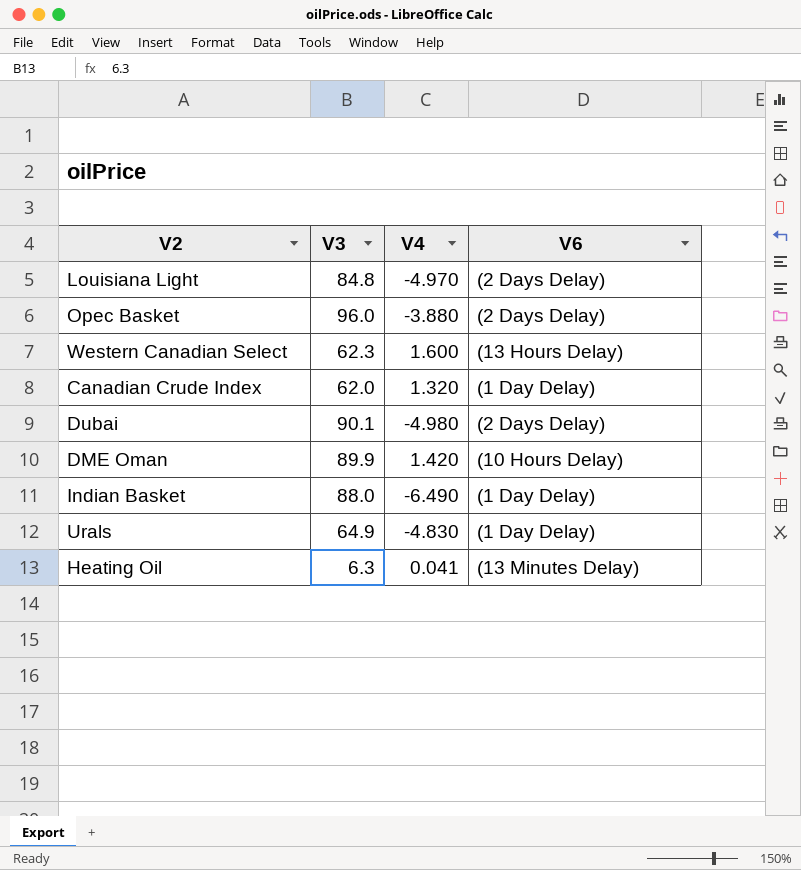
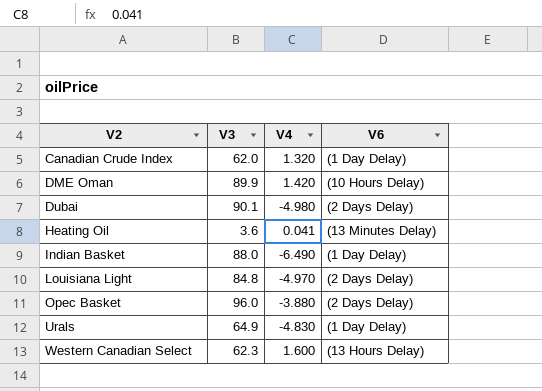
row order: none -> V2 ascending
Heating Oil | V3: 6.3 -> 3.6

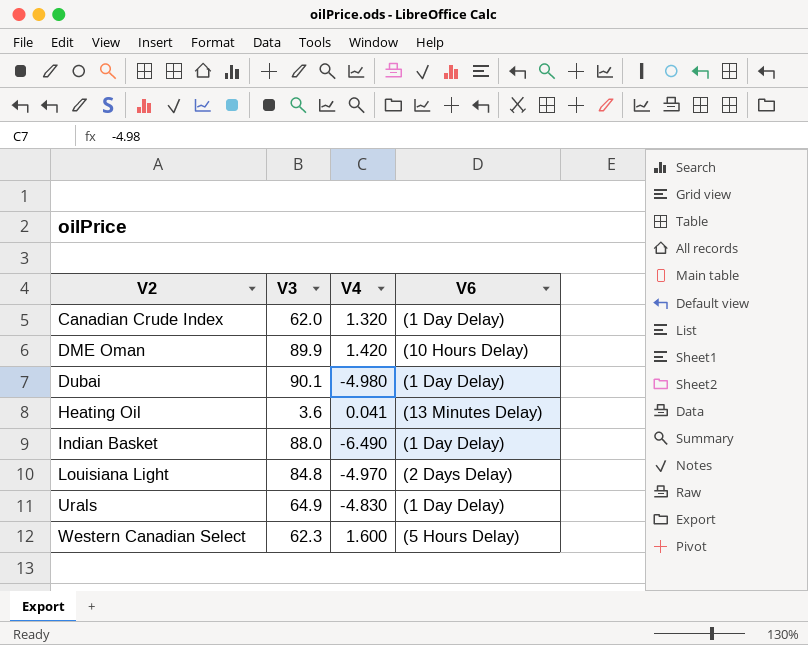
row Opec Basket: 96.0 | -3.880 | (2 Days Delay) -> none
Dubai | V6: (2 Days Delay) -> (1 Day Delay)
Western Canadian Select | V6: (13 Hours Delay) -> (5 Hours Delay)

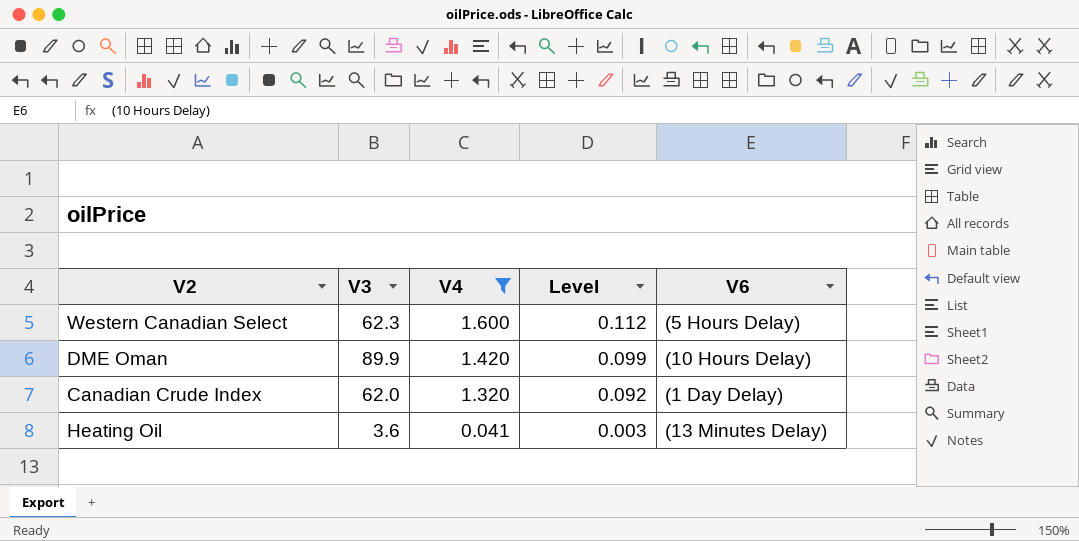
filter: none -> V4 >= 0.041
row order: V2 ascending -> V4 descending
column Level | formula: none -> [V4] * 0.07

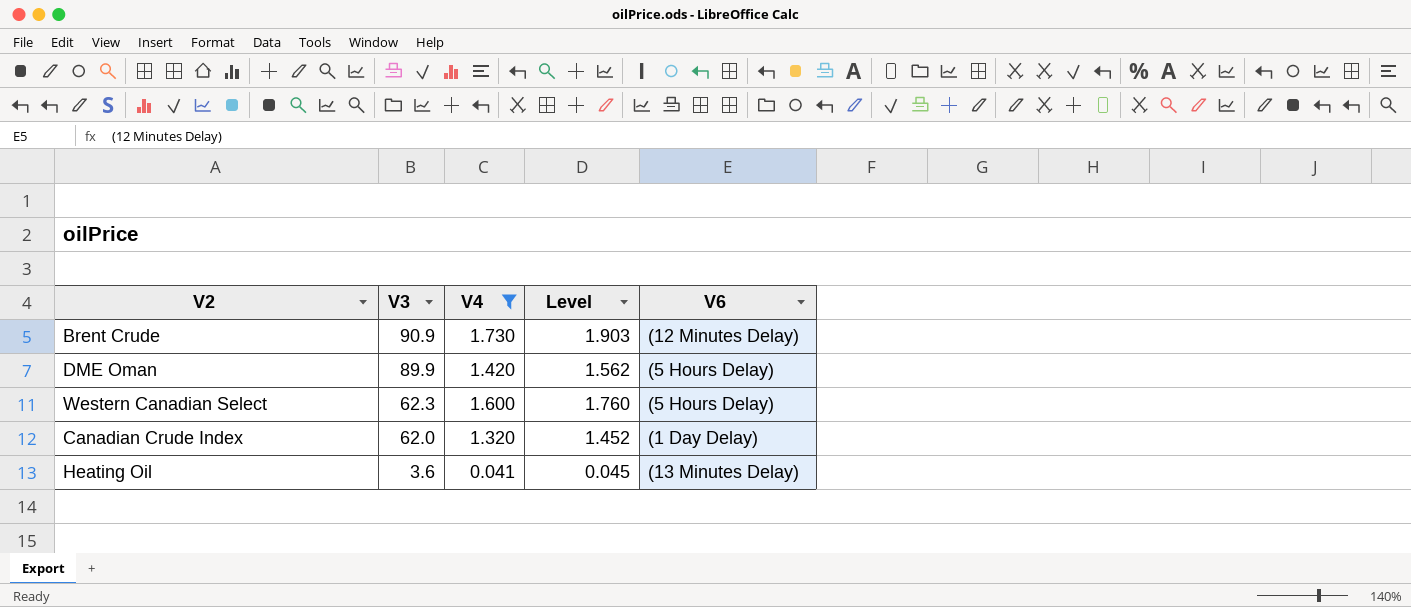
row order: V4 descending -> V3 descending
column Level | formula: [V4] * 0.07 -> [V4] * 1.1
row Brent Crude: none -> 90.9 | 1.730 | 1.903 | (12 Minutes Delay)
DME Oman | V6: (10 Hours Delay) -> (5 Hours Delay)

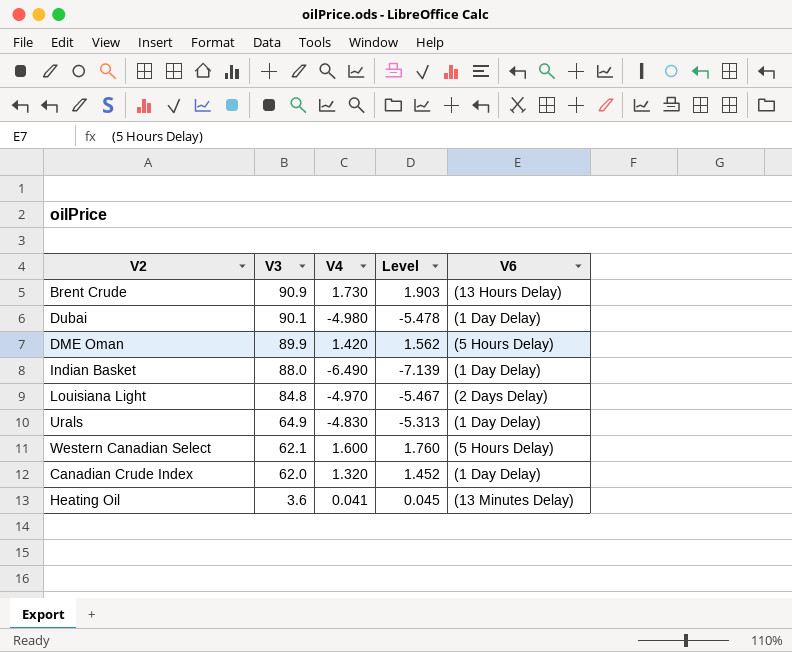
filter: V4 >= 0.041 -> none
Brent Crude | V6: (12 Minutes Delay) -> (13 Hours Delay)
Western Canadian Select | V3: 62.3 -> 62.1

